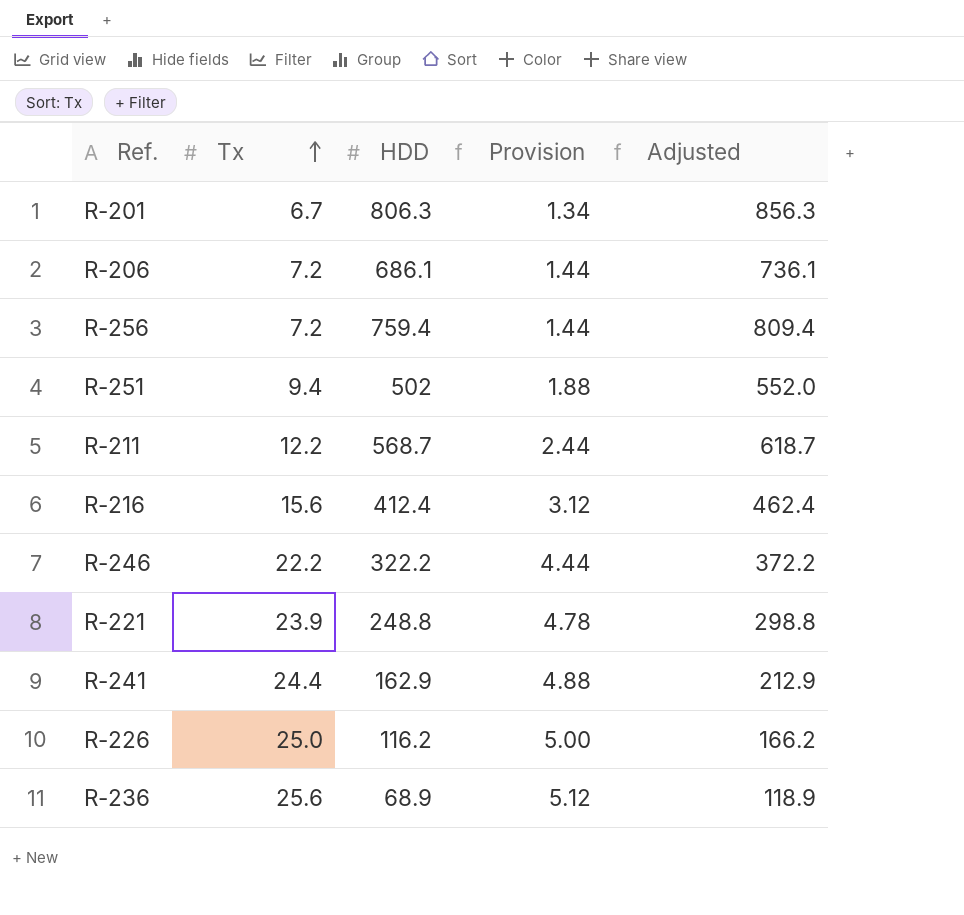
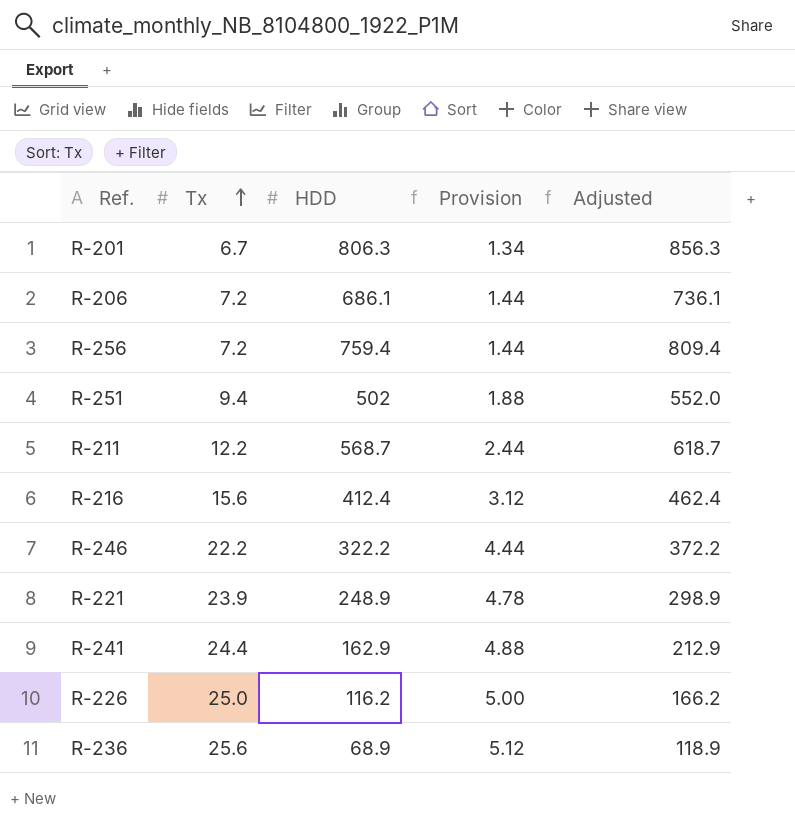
R-221 | HDD: 248.8 -> 248.9
R-221 | Adjusted: 298.8 -> 298.9

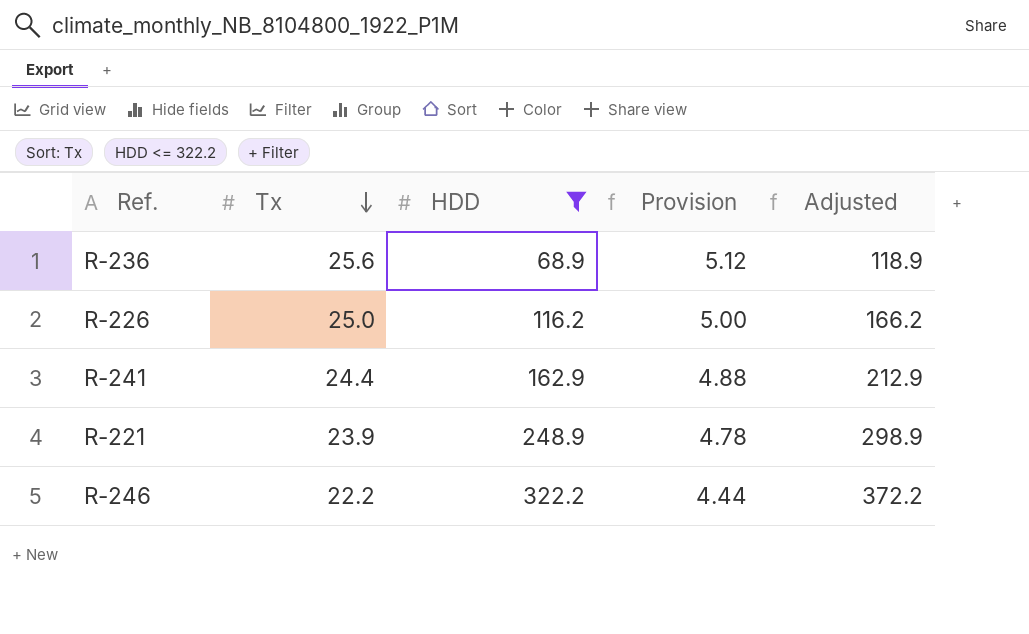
filter: none -> HDD <= 322.2
row order: Tx ascending -> Tx descending

